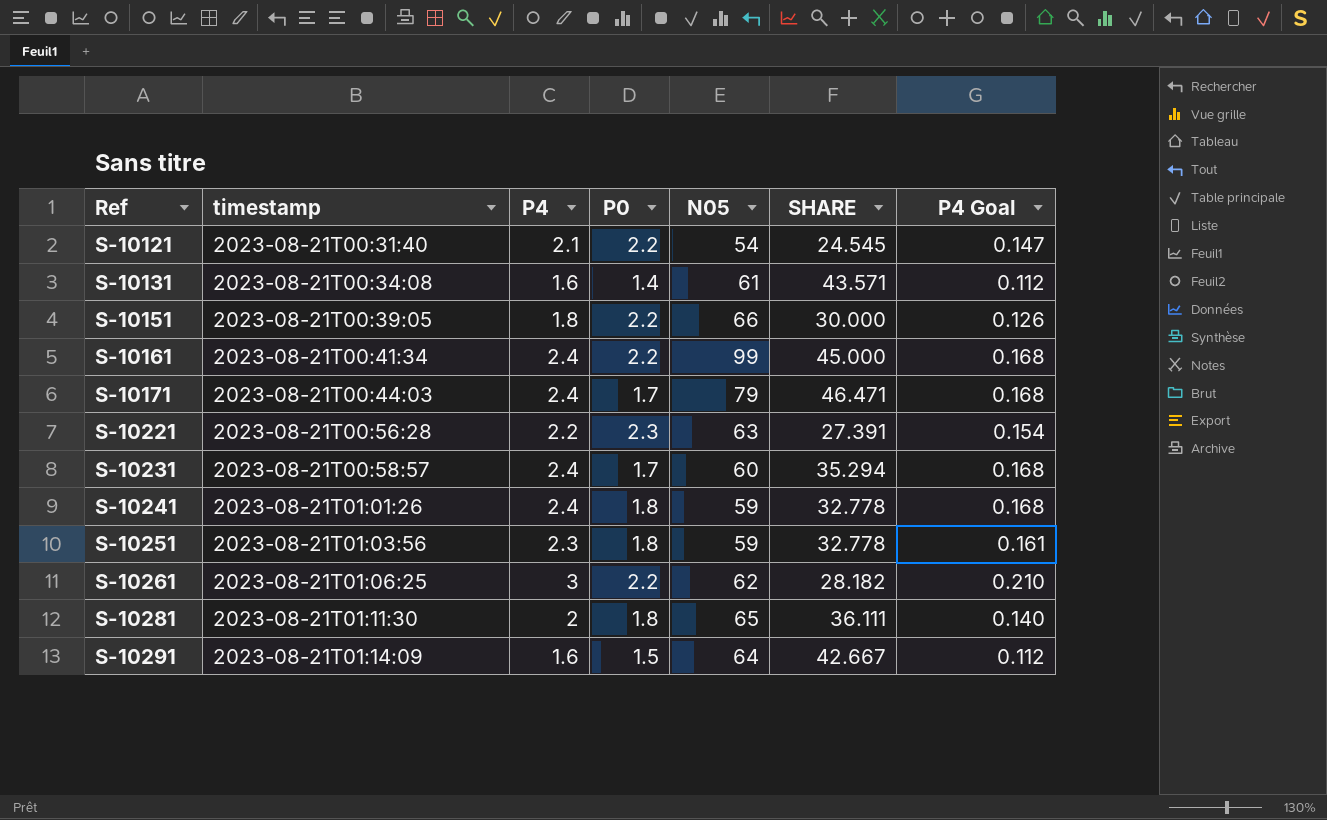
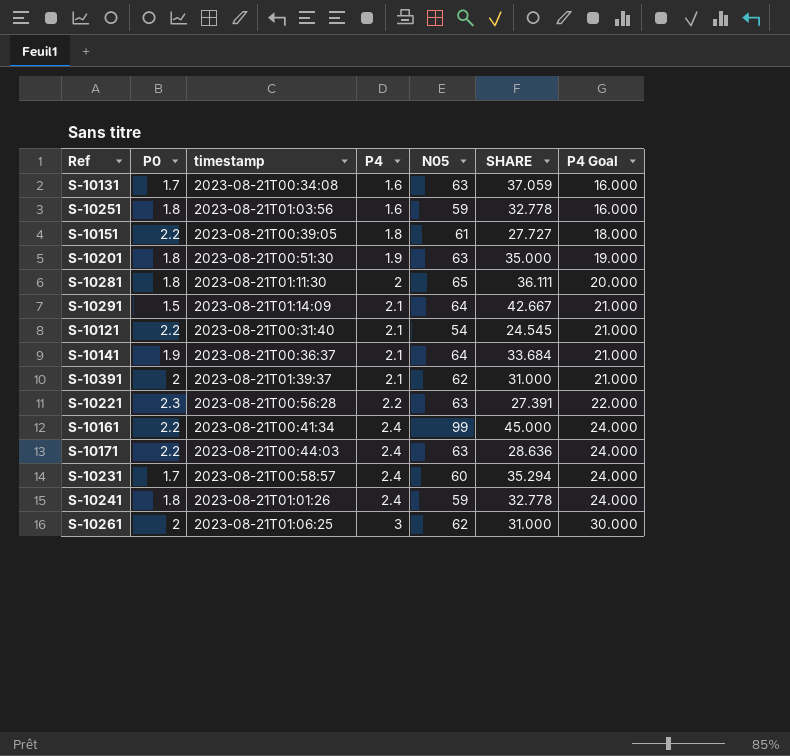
row order: Ref ascending -> P4 ascending
column P0 | position: 4 -> 2
column P4 Goal | formula: [P4] * 0.07 -> [P4] * 10
S-10131 | P0: 1.4 -> 1.7
S-10131 | N05: 61 -> 63
S-10131 | SHARE: 43.571 -> 37.059
S-10251 | P4: 2.3 -> 1.6
S-10151 | N05: 66 -> 61
S-10151 | SHARE: 30.000 -> 27.727
row S-10201: none -> 1.8 | 2023-08-21T00:51:30 | 1.9 | 63 | 35.000 | 19.000
S-10291 | P4: 1.6 -> 2.1
row S-10141: none -> 1.9 | 2023-08-21T00:36:37 | 2.1 | 64 | 33.684 | 21.000
row S-10391: none -> 2 | 2023-08-21T01:39:37 | 2.1 | 62 | 31.000 | 21.000
S-10171 | P0: 1.7 -> 2.2
S-10171 | N05: 79 -> 63
S-10171 | SHARE: 46.471 -> 28.636
S-10261 | P0: 2.2 -> 2
S-10261 | SHARE: 28.182 -> 31.000

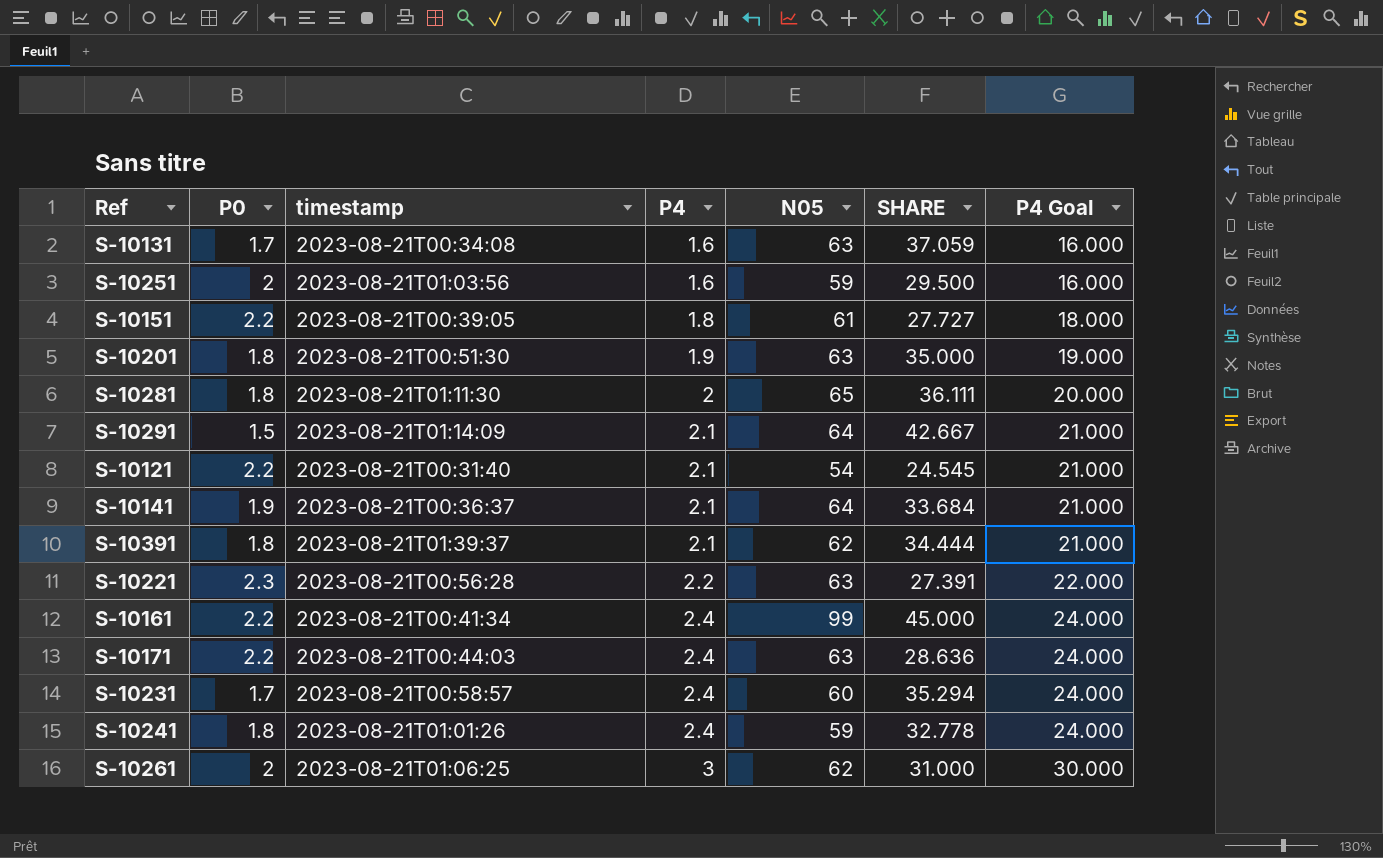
S-10251 | P0: 1.8 -> 2
S-10251 | SHARE: 32.778 -> 29.500
S-10391 | P0: 2 -> 1.8
S-10391 | SHARE: 31.000 -> 34.444

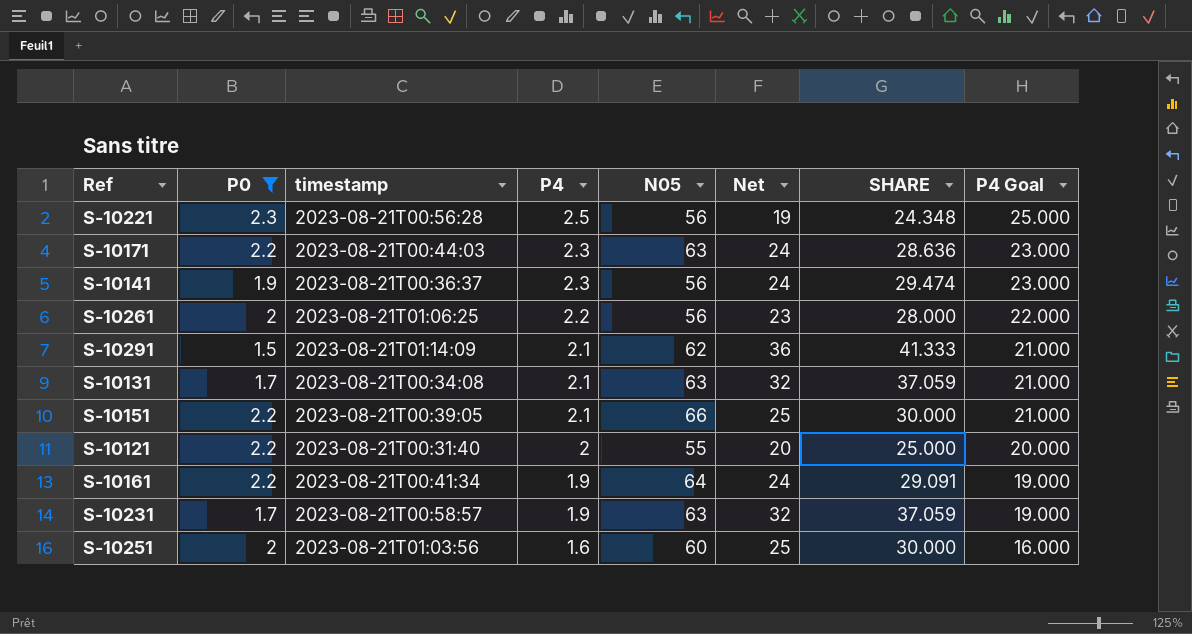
filter: none -> P0 != 1.8
row order: P4 ascending -> P4 descending
column Net | formula: none -> [SHARE] - 5
S-10221 | P4: 2.2 -> 2.5
S-10221 | N05: 63 -> 56
S-10221 | SHARE: 27.391 -> 24.348
S-10221 | P4 Goal: 22.000 -> 25.000
S-10171 | P4: 2.4 -> 2.3
S-10171 | P4 Goal: 24.000 -> 23.000
S-10141 | P4: 2.1 -> 2.3
S-10141 | N05: 64 -> 56
S-10141 | SHARE: 33.684 -> 29.474
S-10141 | P4 Goal: 21.000 -> 23.000
S-10261 | P4: 3 -> 2.2
S-10261 | N05: 62 -> 56
S-10261 | SHARE: 31.000 -> 28.000
S-10261 | P4 Goal: 30.000 -> 22.000
S-10291 | N05: 64 -> 62
S-10291 | SHARE: 42.667 -> 41.333
S-10131 | P4: 1.6 -> 2.1
S-10131 | P4 Goal: 16.000 -> 21.000
S-10151 | P4: 1.8 -> 2.1
S-10151 | N05: 61 -> 66
S-10151 | SHARE: 27.727 -> 30.000
S-10151 | P4 Goal: 18.000 -> 21.000
S-10121 | P4: 2.1 -> 2
S-10121 | N05: 54 -> 55
S-10121 | SHARE: 24.545 -> 25.000
S-10121 | P4 Goal: 21.000 -> 20.000
S-10161 | P4: 2.4 -> 1.9
S-10161 | N05: 99 -> 64
S-10161 | SHARE: 45.000 -> 29.091
S-10161 | P4 Goal: 24.000 -> 19.000
S-10231 | P4: 2.4 -> 1.9
S-10231 | N05: 60 -> 63
S-10231 | SHARE: 35.294 -> 37.059
S-10231 | P4 Goal: 24.000 -> 19.000
S-10251 | N05: 59 -> 60
S-10251 | SHARE: 29.500 -> 30.000

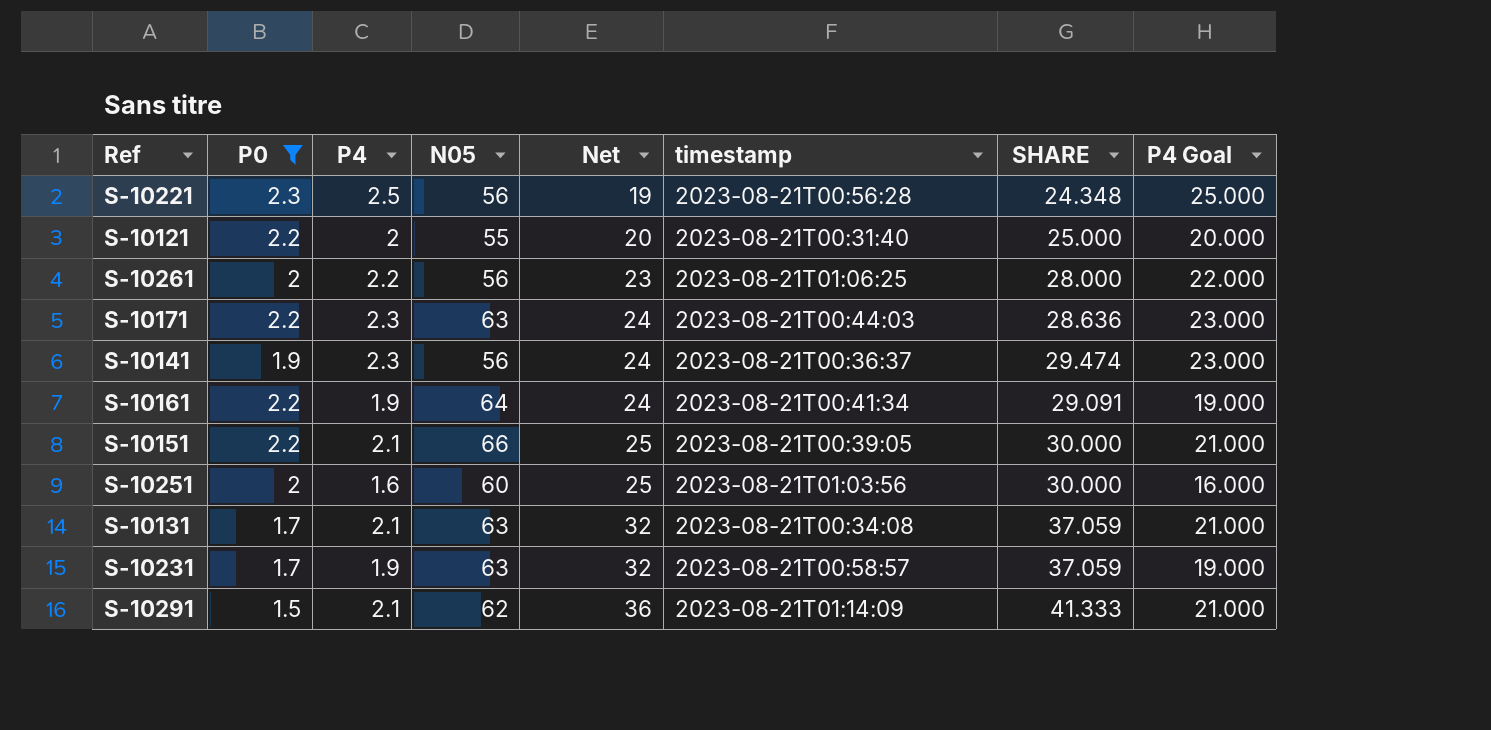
row order: P4 descending -> Net ascending
column timestamp | position: 3 -> 6

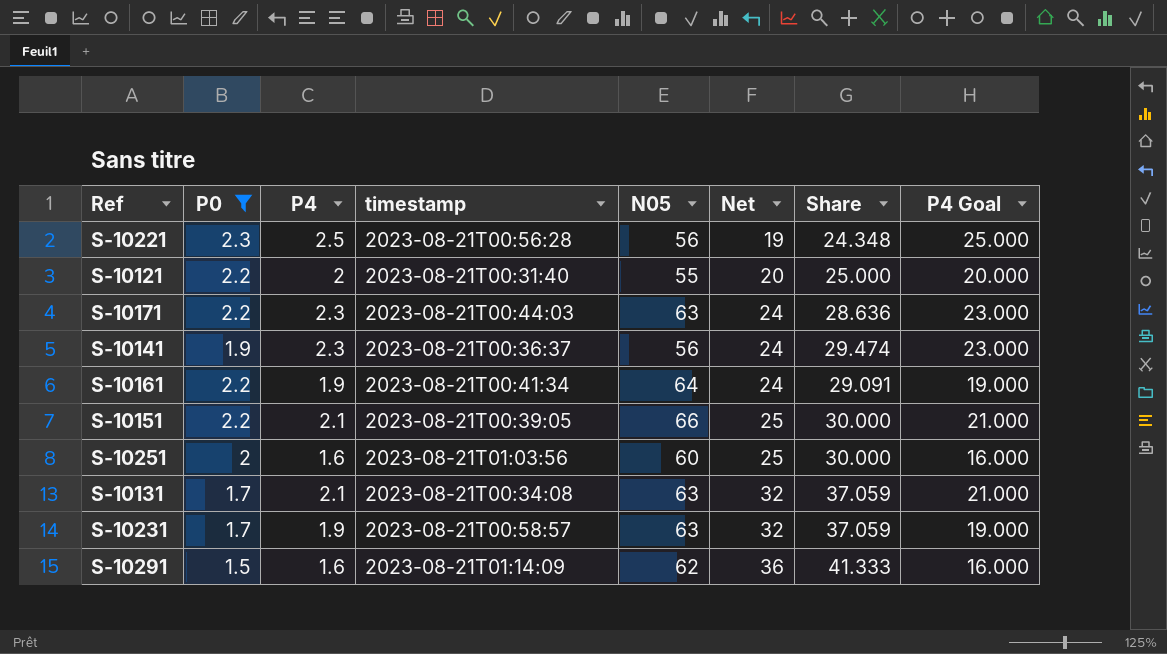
column timestamp | position: 6 -> 4
column name: SHARE -> Share
row S-10261: 2 | 2.2 | 56 | 23 | 2023-08-21T01:06:25 | 28.000 | 22.000 -> none
S-10291 | P4: 2.1 -> 1.6
S-10291 | P4 Goal: 21.000 -> 16.000

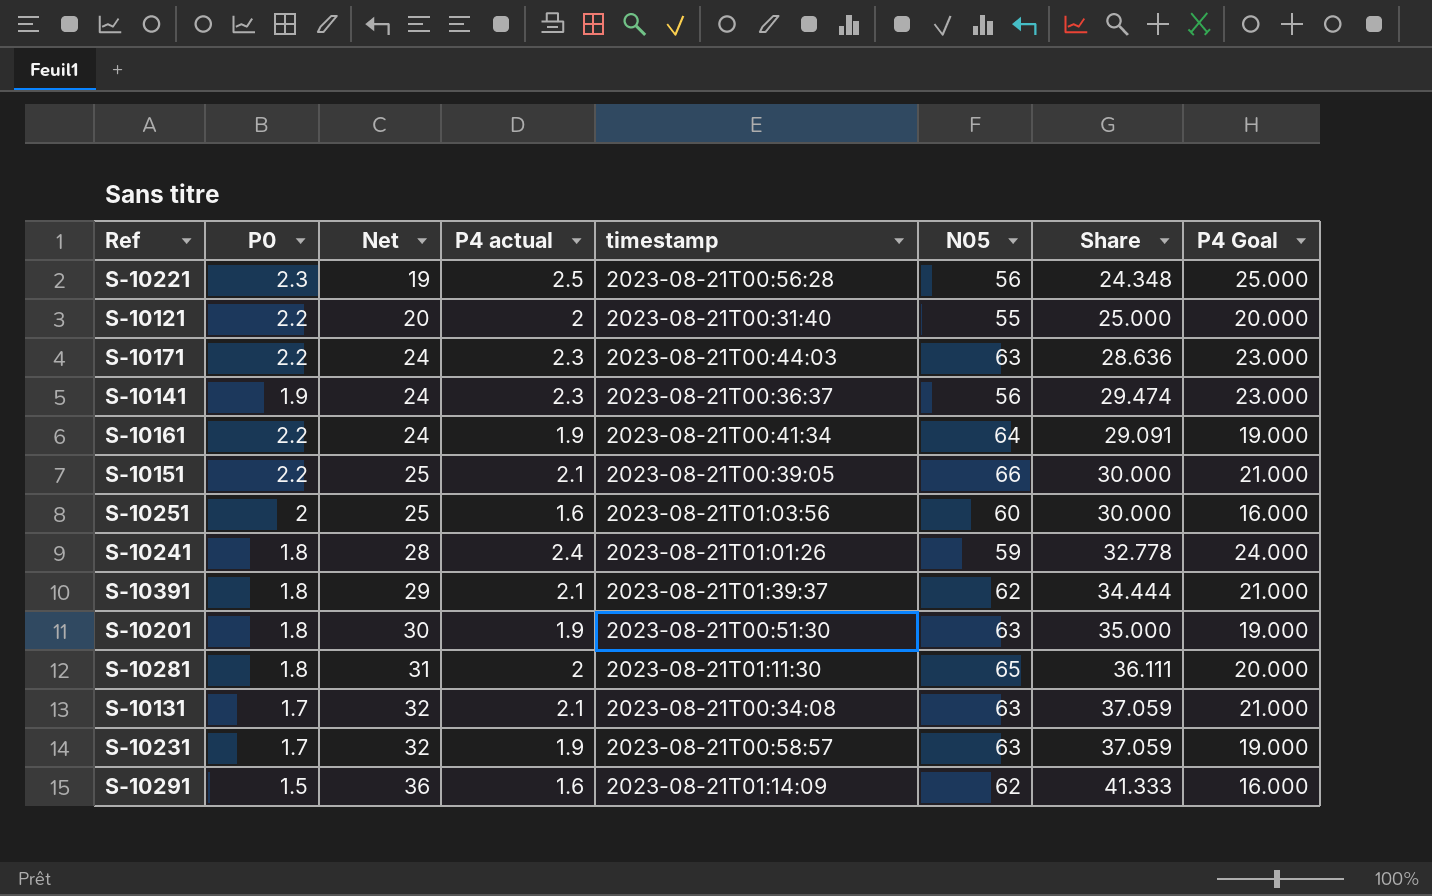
filter: P0 != 1.8 -> none
column Net | position: 6 -> 3
column name: P4 -> P4 actual

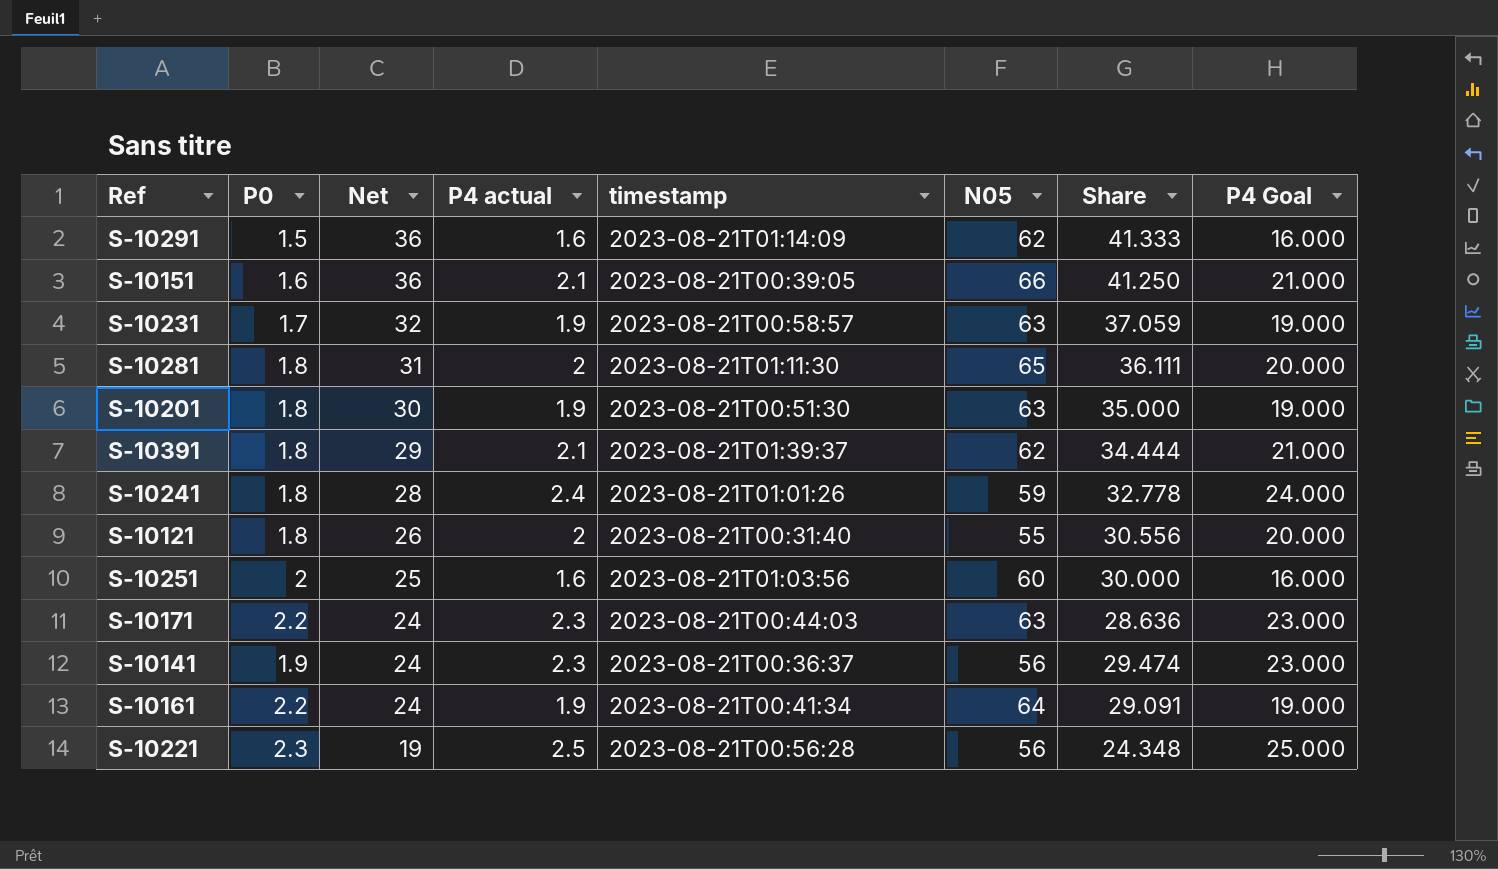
row order: Net ascending -> Net descending
row S-10131: 1.7 | 32 | 2.1 | 2023-08-21T00:34:08 | 63 | 37.059 | 21.000 -> none
S-10151 | P0: 2.2 -> 1.6
S-10151 | Net: 25 -> 36
S-10151 | Share: 30.000 -> 41.250
S-10121 | P0: 2.2 -> 1.8
S-10121 | Net: 20 -> 26
S-10121 | Share: 25.000 -> 30.556

